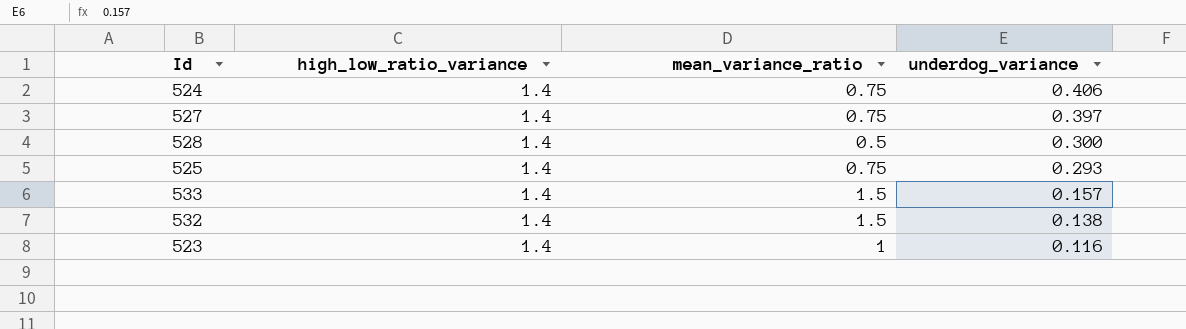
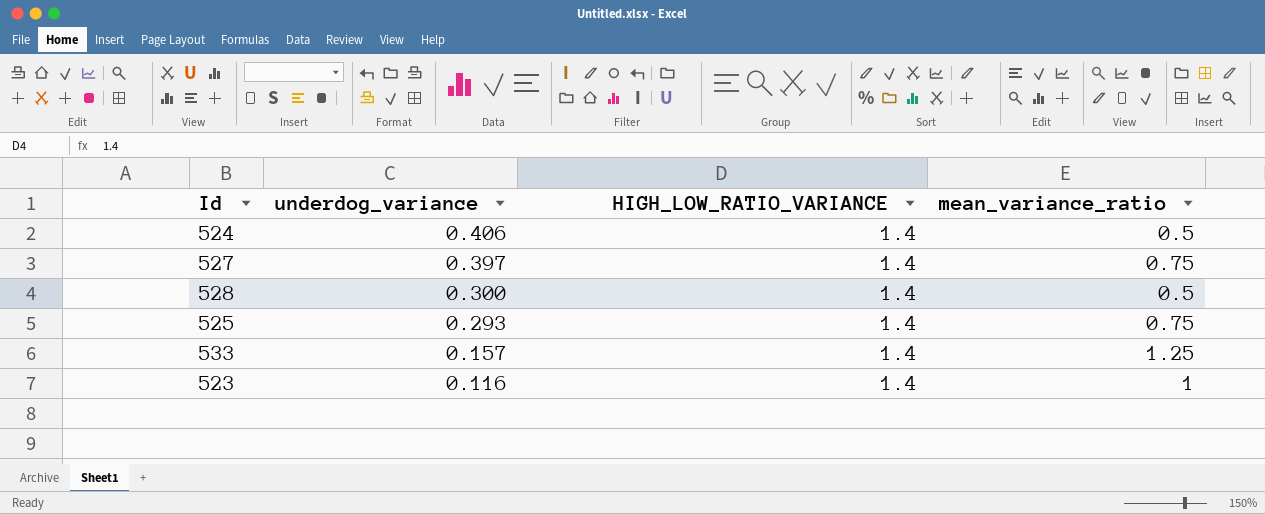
column underdog_variance | position: 4 -> 2
column name: high_low_ratio_variance -> HIGH_LOW_RATIO_VARIANCE
row 532: 1.4 | 1.5 | 0.138 -> none
524 | mean_variance_ratio: 0.75 -> 0.5
533 | mean_variance_ratio: 1.5 -> 1.25

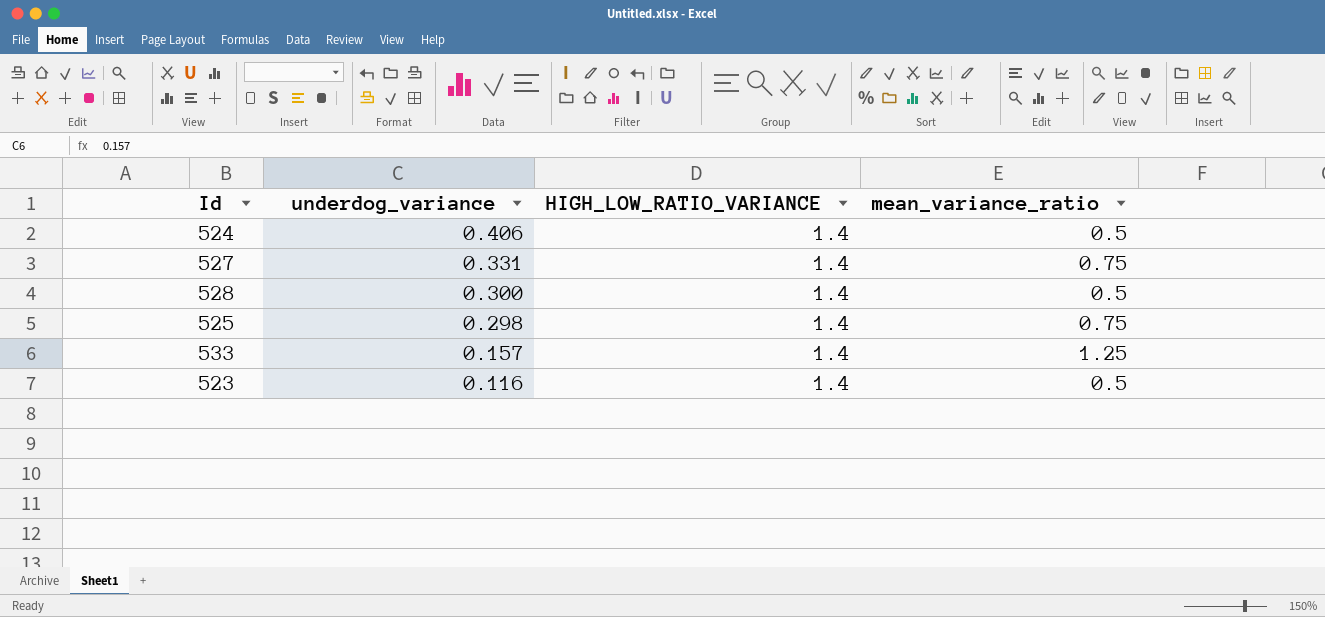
527 | underdog_variance: 0.397 -> 0.331
525 | underdog_variance: 0.293 -> 0.298
523 | mean_variance_ratio: 1 -> 0.5

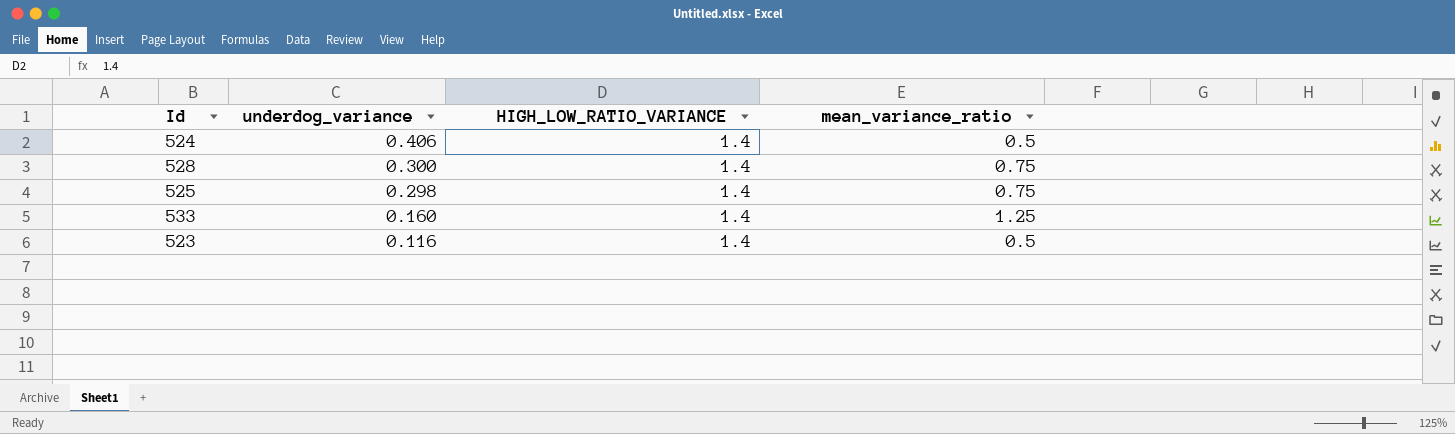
row 527: 0.331 | 1.4 | 0.75 -> none
528 | mean_variance_ratio: 0.5 -> 0.75
533 | underdog_variance: 0.157 -> 0.160

